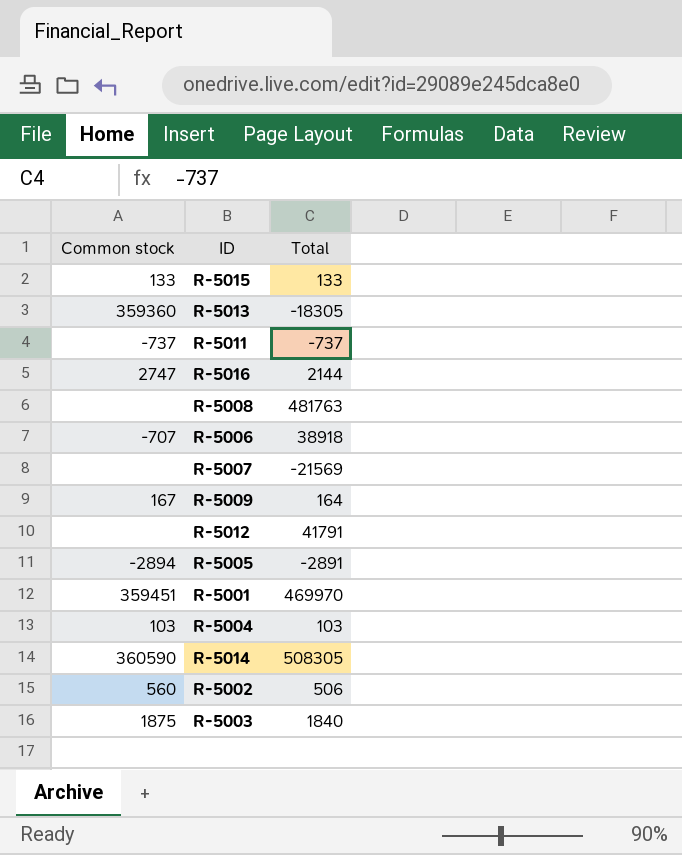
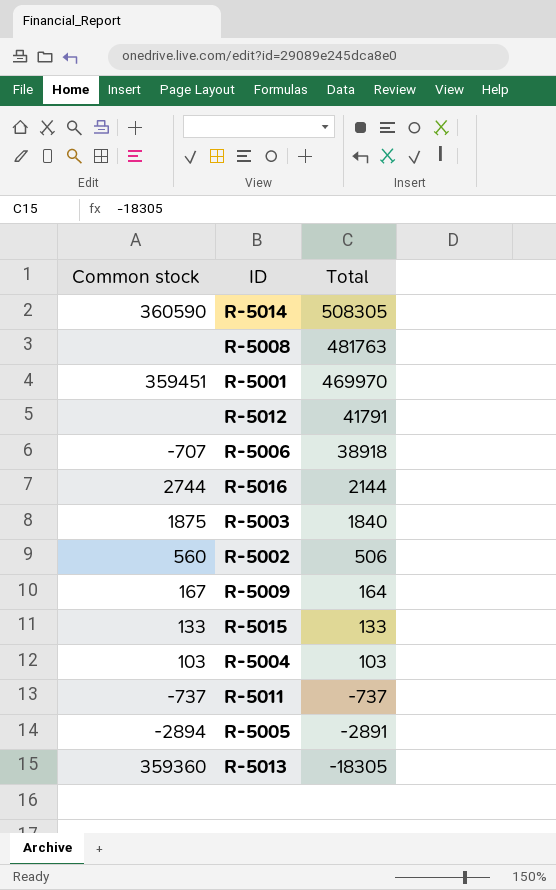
row order: none -> Total descending
row R-5007: none | -21569 -> none
R-5016 | Common stock: 2747 -> 2744

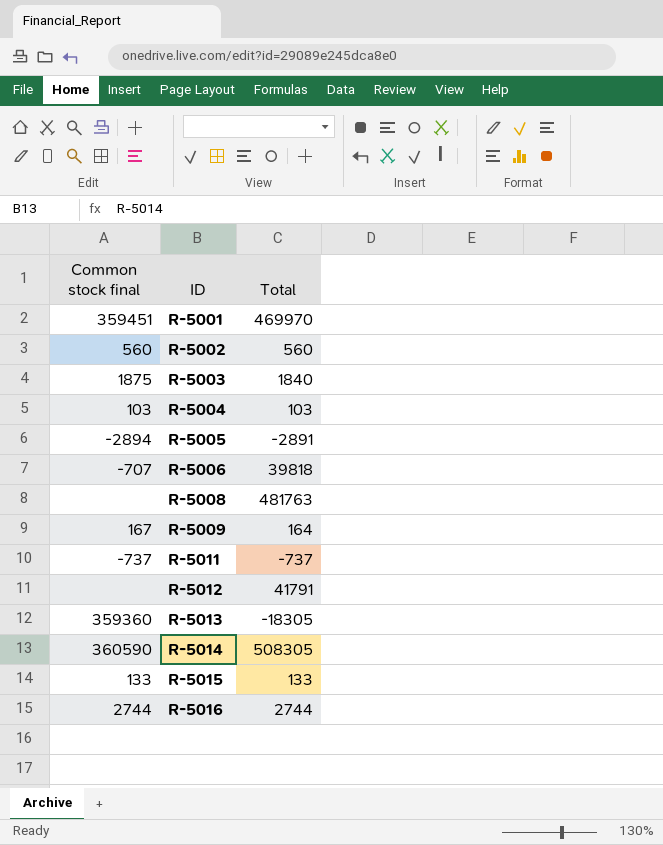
row order: Total descending -> ID ascending
column name: Common stock -> Common stock final
R-5002 | Total: 506 -> 560
R-5006 | Total: 38918 -> 39818
R-5016 | Total: 2144 -> 2744

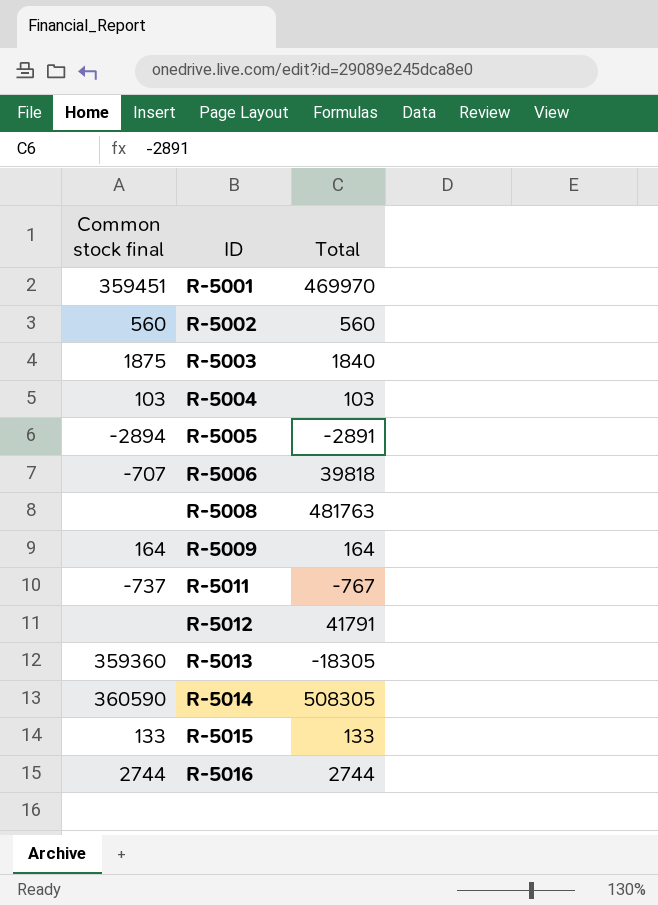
R-5009 | Common stock final: 167 -> 164
R-5011 | Total: -737 -> -767

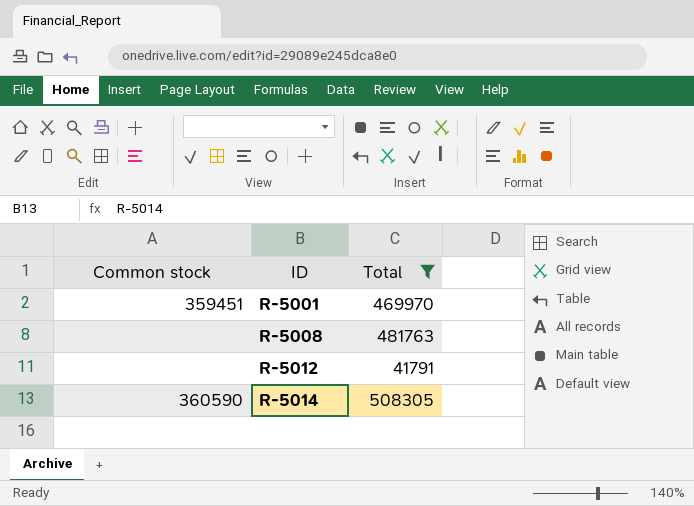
filter: none -> Total >= 41791
column name: Common stock final -> Common stock

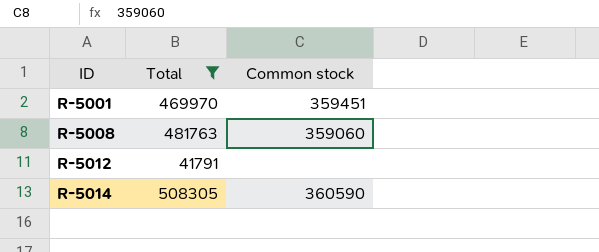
column Common stock | position: 1 -> 3
R-5008 | Common stock: none -> 359060

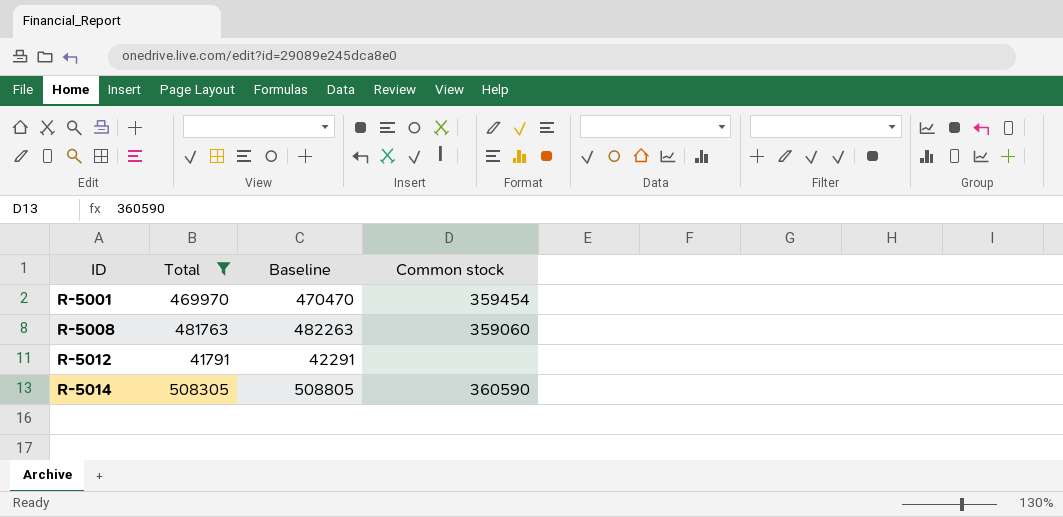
column Baseline | formula: none -> [Total] + 500
R-5001 | Common stock: 359451 -> 359454

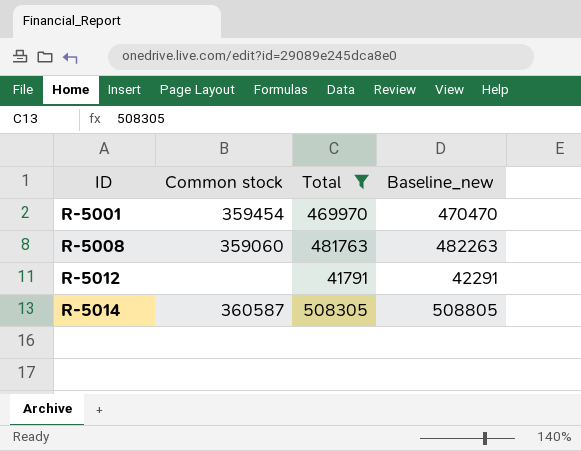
column Common stock | position: 4 -> 2
column name: Baseline -> Baseline_new
R-5014 | Common stock: 360590 -> 360587

